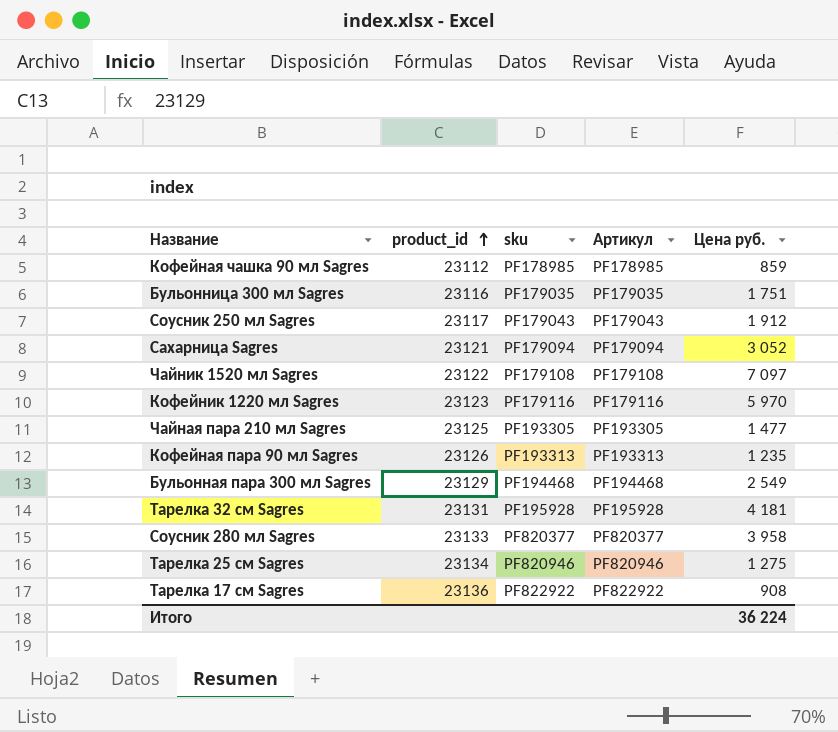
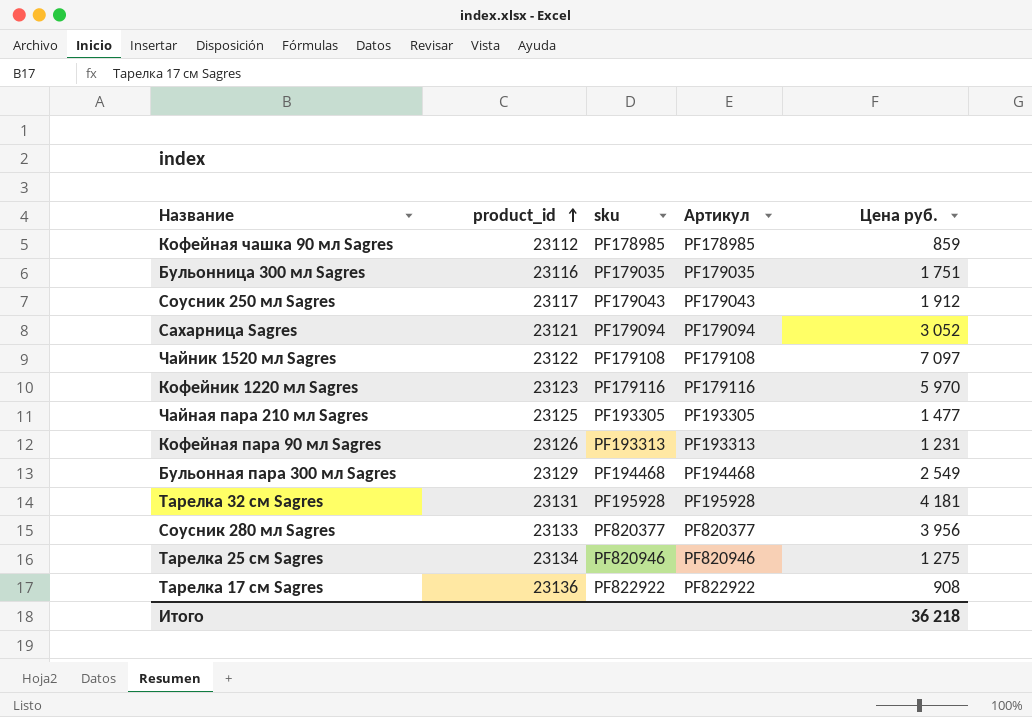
Кофейная пара 90 мл Sagres | Цена руб.: 1 235 -> 1 231
Соусник 280 мл Sagres | Цена руб.: 3 958 -> 3 956
Итого | Цена руб.: 36 224 -> 36 218

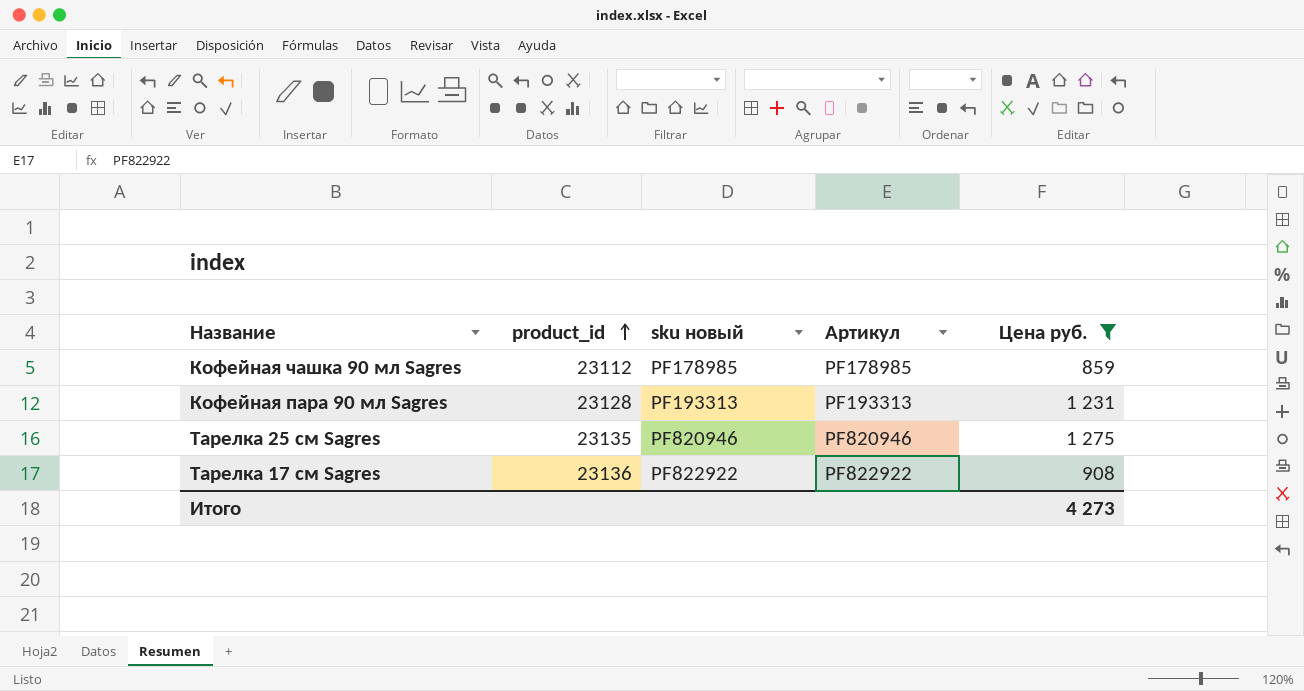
filter: none -> Цена руб. <= 1 275
column name: sku -> sku новый
Кофейная пара 90 мл Sagres | product_id: 23126 -> 23128
Тарелка 25 см Sagres | product_id: 23134 -> 23135
Итого | Цена руб.: 36 218 -> 4 273

